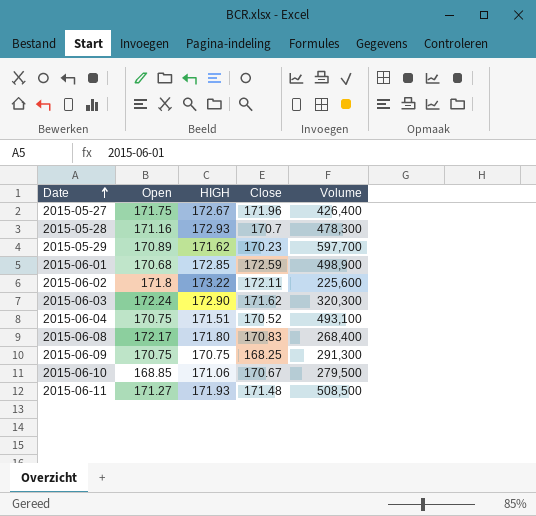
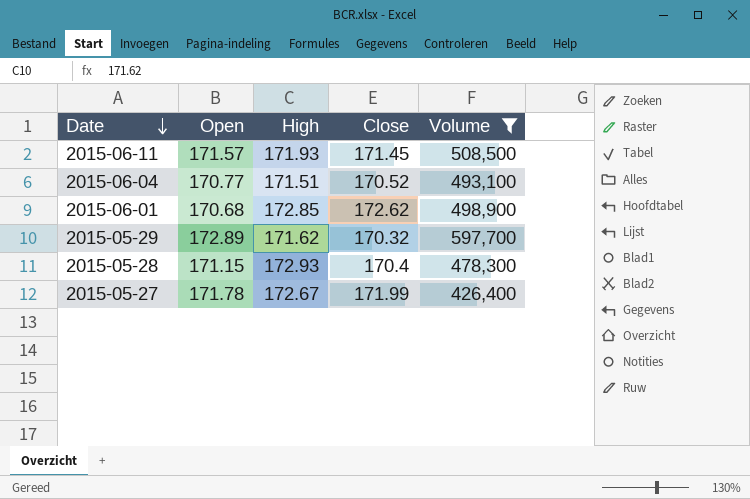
filter: none -> Volume >= 426,400
row order: Date ascending -> Date descending
column name: HIGH -> High
2015-06-11 | Open: 171.27 -> 171.57
2015-06-11 | Close: 171.48 -> 171.45
2015-06-04 | Open: 170.75 -> 170.77
2015-06-01 | Close: 172.59 -> 172.62
2015-05-29 | Open: 170.89 -> 172.89
2015-05-29 | Close: 170.23 -> 170.32
2015-05-28 | Open: 171.16 -> 171.15
2015-05-28 | Close: 170.7 -> 170.4
2015-05-27 | Open: 171.75 -> 171.78
2015-05-27 | Close: 171.96 -> 171.99

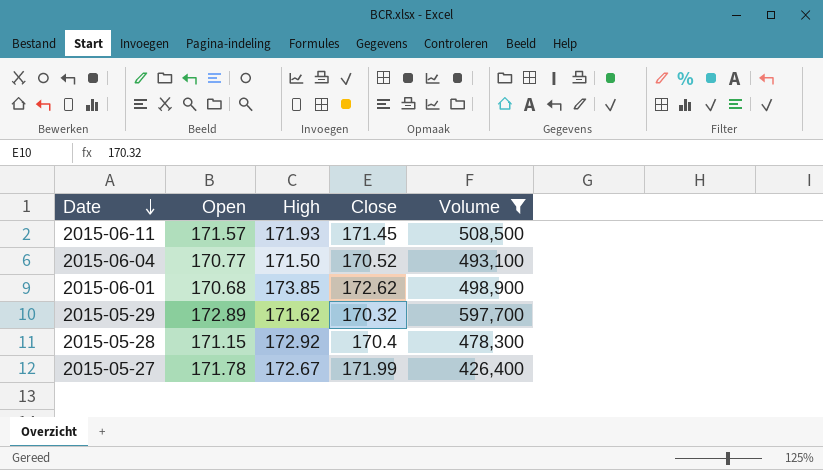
2015-06-04 | High: 171.51 -> 171.50
2015-06-01 | High: 172.85 -> 173.85
2015-05-28 | High: 172.93 -> 172.92

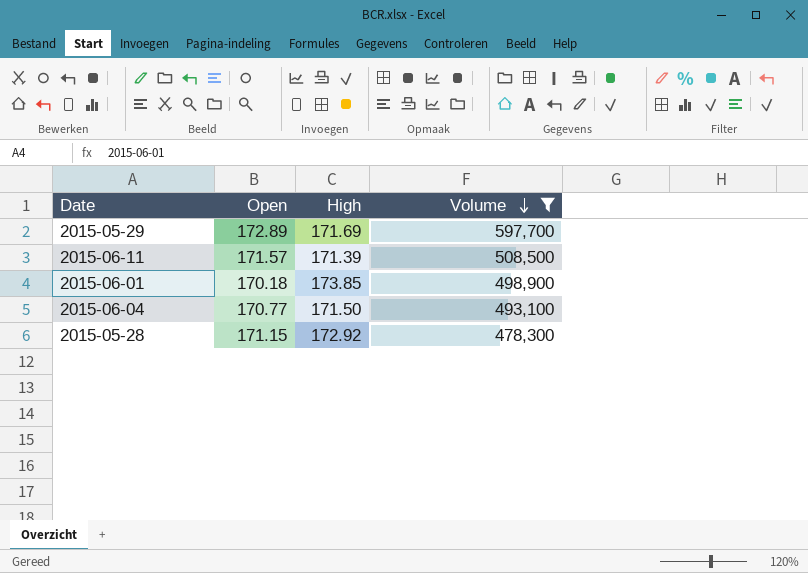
row order: Date descending -> Volume descending
column Close | position: 4 -> none
row 2015-05-27: 171.78 | 172.67 | 171.99 | 426,400 -> none
2015-05-29 | High: 171.62 -> 171.69
2015-06-11 | High: 171.93 -> 171.39
2015-06-01 | Open: 170.68 -> 170.18

